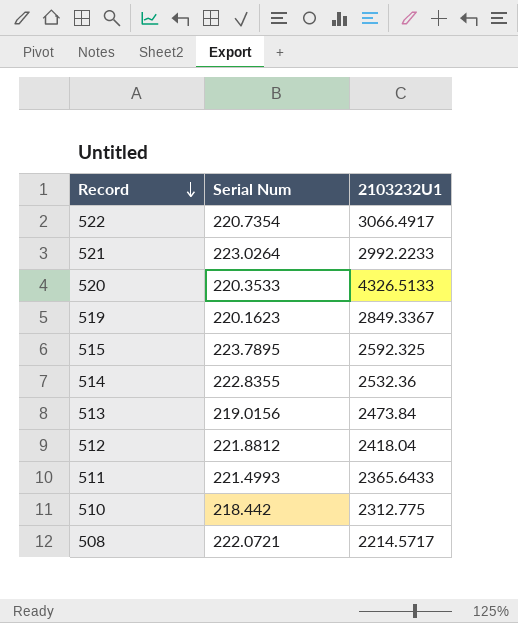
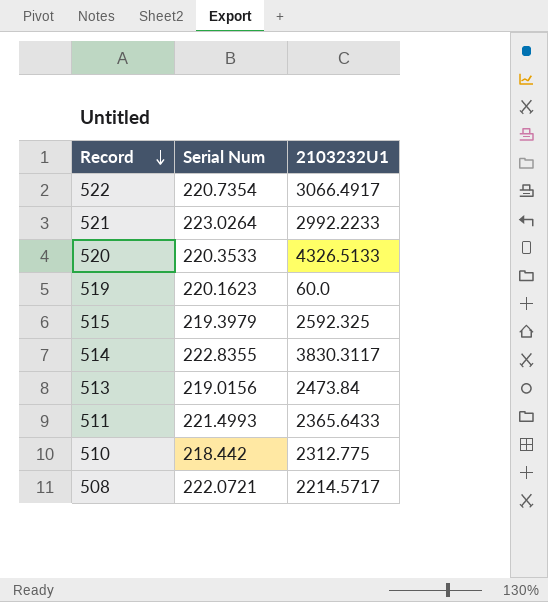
row 512: 221.8812 | 2418.04 -> none
519 | 2103232U1: 2849.3367 -> 60.0
515 | Serial Num: 223.7895 -> 219.3979
514 | 2103232U1: 2532.36 -> 3830.3117

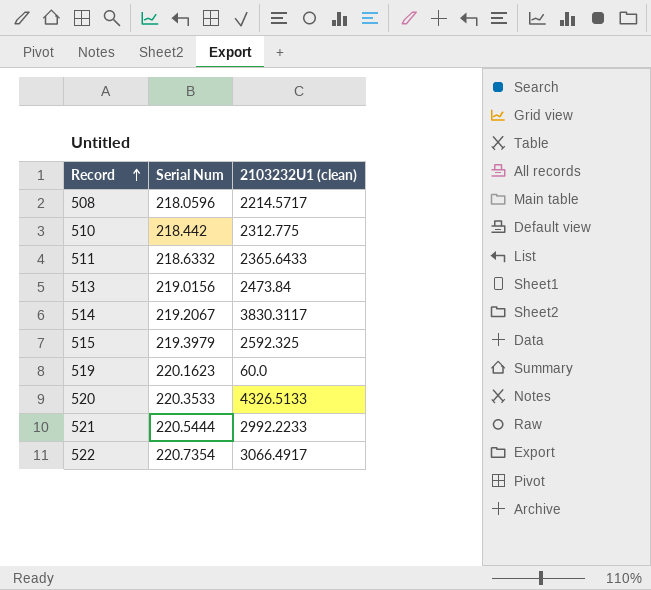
row order: Record descending -> Record ascending
column name: 2103232U1 -> 2103232U1 (clean)
508 | Serial Num: 222.0721 -> 218.0596
511 | Serial Num: 221.4993 -> 218.6332
514 | Serial Num: 222.8355 -> 219.2067
521 | Serial Num: 223.0264 -> 220.5444

